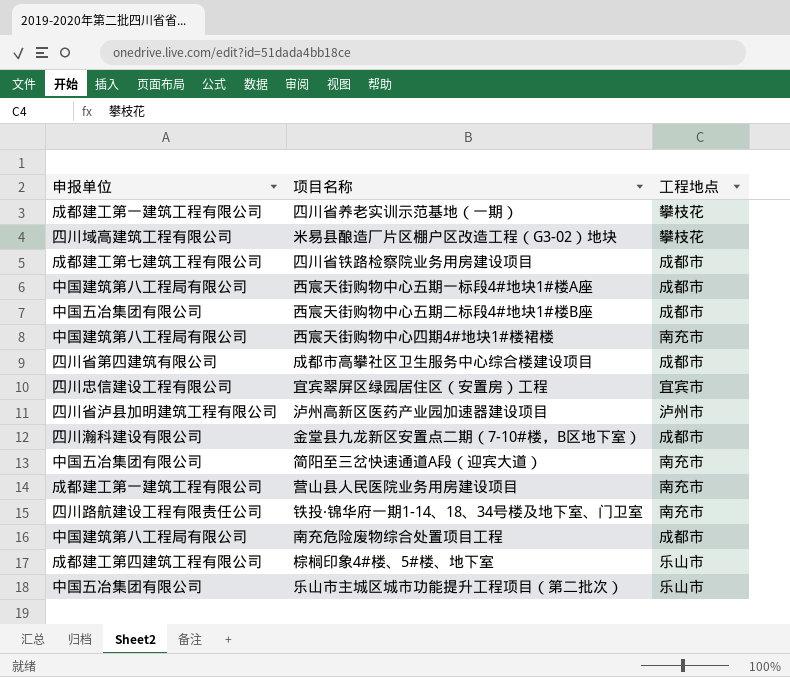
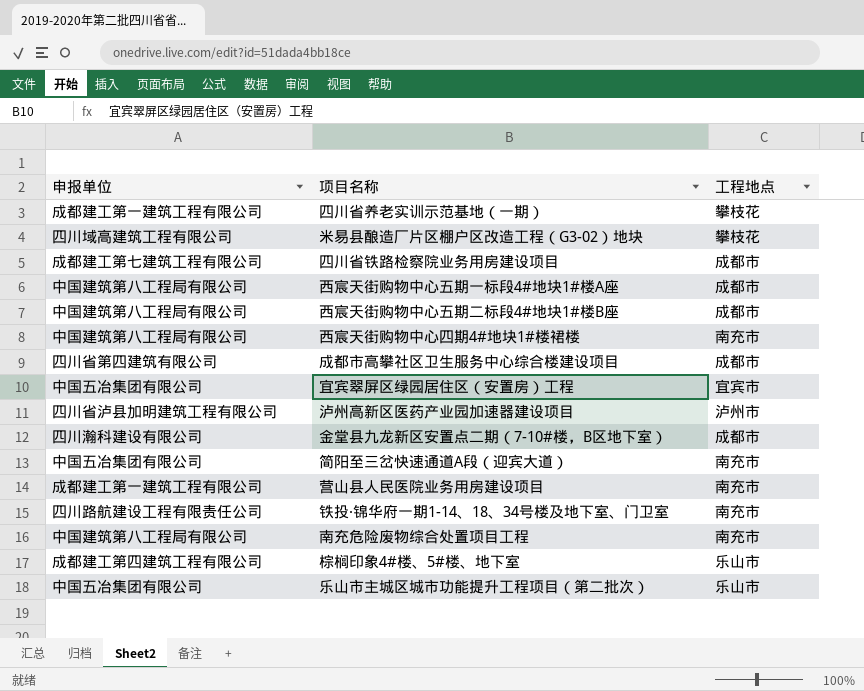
西宸天街购物中心五期二标段4#地块1#楼B座 | 申报单位: 中国五冶集团有限公司 -> 中国建筑第八工程局有限公司
宜宾翠屏区绿园居住区（安置房）工程 | 申报单位: 四川忠信建设工程有限公司 -> 中国五冶集团有限公司
南充危险废物综合处置项目工程 | 工程地点: 成都市 -> 南充市

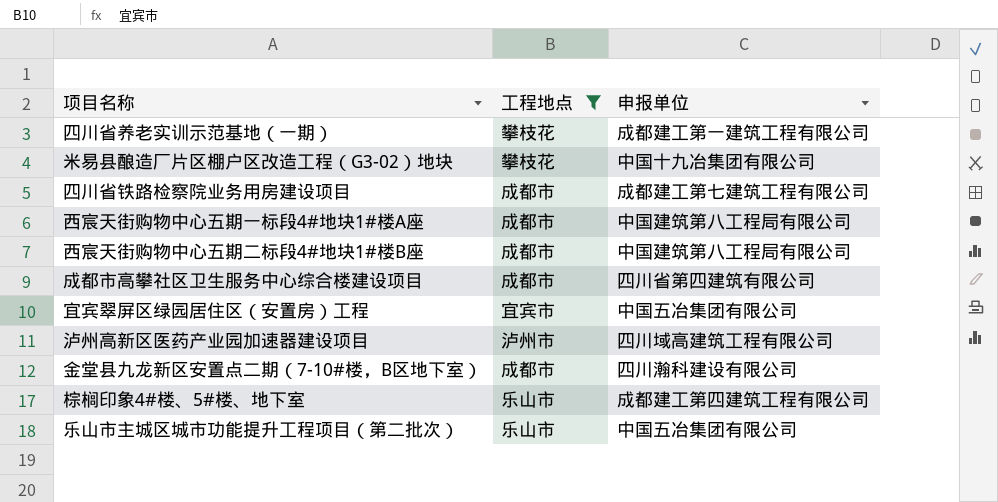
filter: none -> 工程地点 != 南充市
column 申报单位 | position: 1 -> 3
米易县酿造厂片区棚户区改造工程（G3-02）地块 | 申报单位: 四川域高建筑工程有限公司 -> 中国十九冶集团有限公司
泸州高新区医药产业园加速器建设项目 | 申报单位: 四川省泸县加明建筑工程有限公司 -> 四川域高建筑工程有限公司

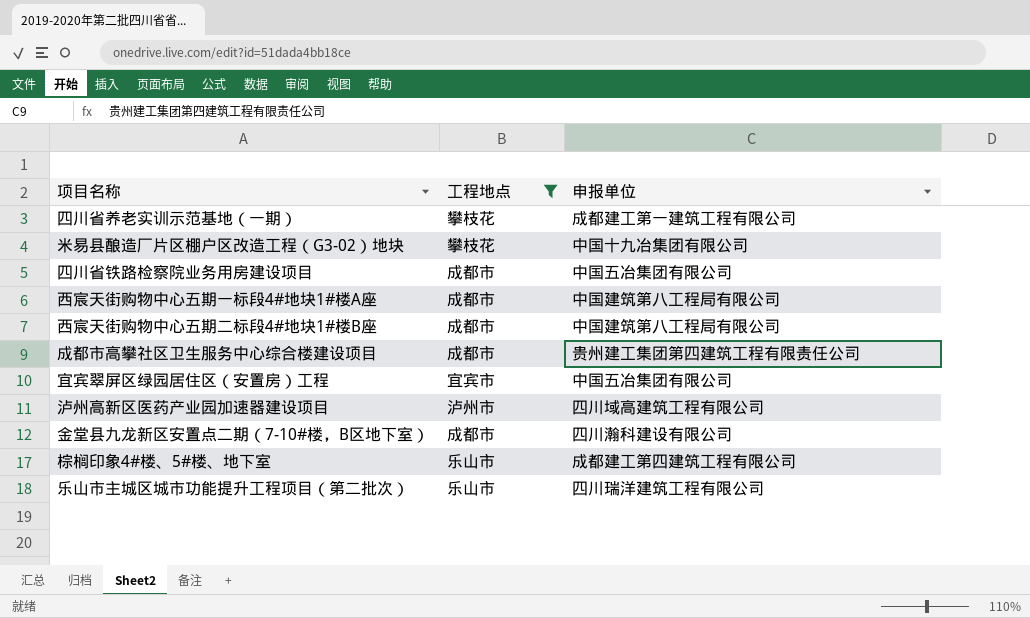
四川省铁路检察院业务用房建设项目 | 申报单位: 成都建工第七建筑工程有限公司 -> 中国五冶集团有限公司
成都市高攀社区卫生服务中心综合楼建设项目 | 申报单位: 四川省第四建筑有限公司 -> 贵州建工集团第四建筑工程有限责任公司
乐山市主城区城市功能提升工程项目（第二批次） | 申报单位: 中国五冶集团有限公司 -> 四川瑞洋建筑工程有限公司

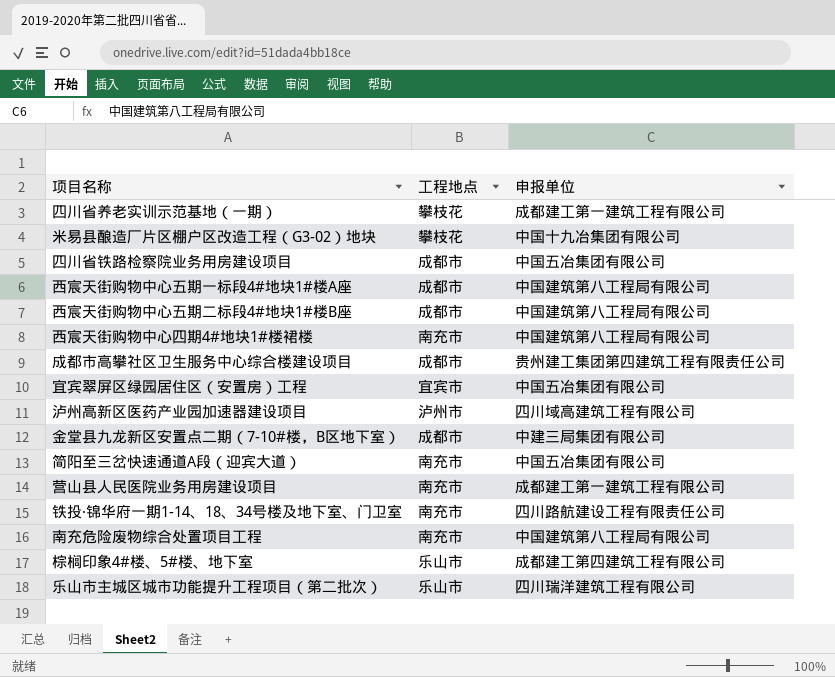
filter: 工程地点 != 南充市 -> none
金堂县九龙新区安置点二期（7-10#楼，B区地下室） | 申报单位: 四川瀚科建设有限公司 -> 中建三局集团有限公司

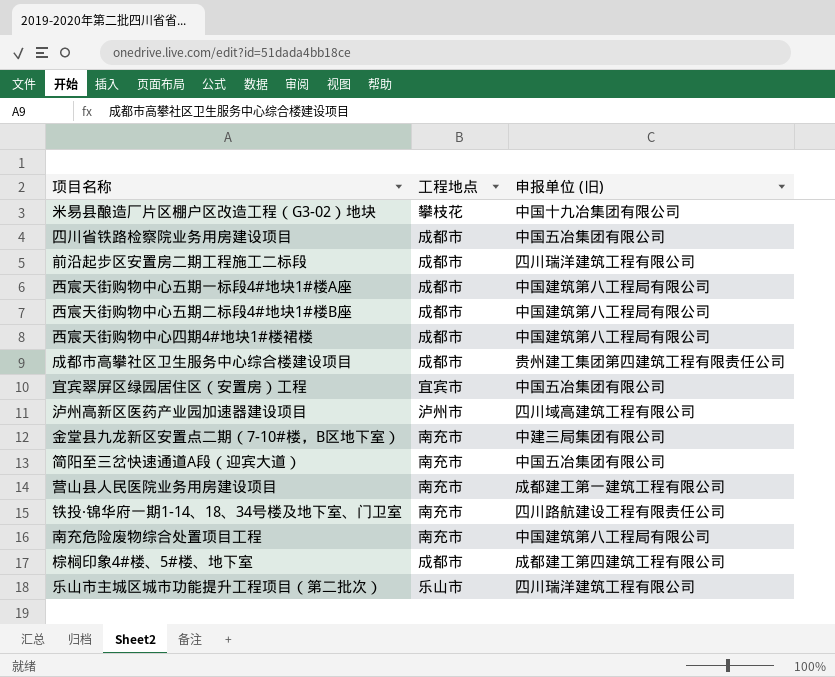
column name: 申报单位 -> 申报单位 (旧)
row 四川省养老实训示范基地（一期）: 攀枝花 | 成都建工第一建筑工程有限公司 -> none
row 前沿起步区安置房二期工程施工二标段: none -> 成都市 | 四川瑞洋建筑工程有限公司
西宸天街购物中心四期4#地块1#楼裙楼 | 工程地点: 南充市 -> 成都市
金堂县九龙新区安置点二期（7-10#楼，B区地下室） | 工程地点: 成都市 -> 南充市
棕榈印象4#楼、5#楼、地下室 | 工程地点: 乐山市 -> 成都市

